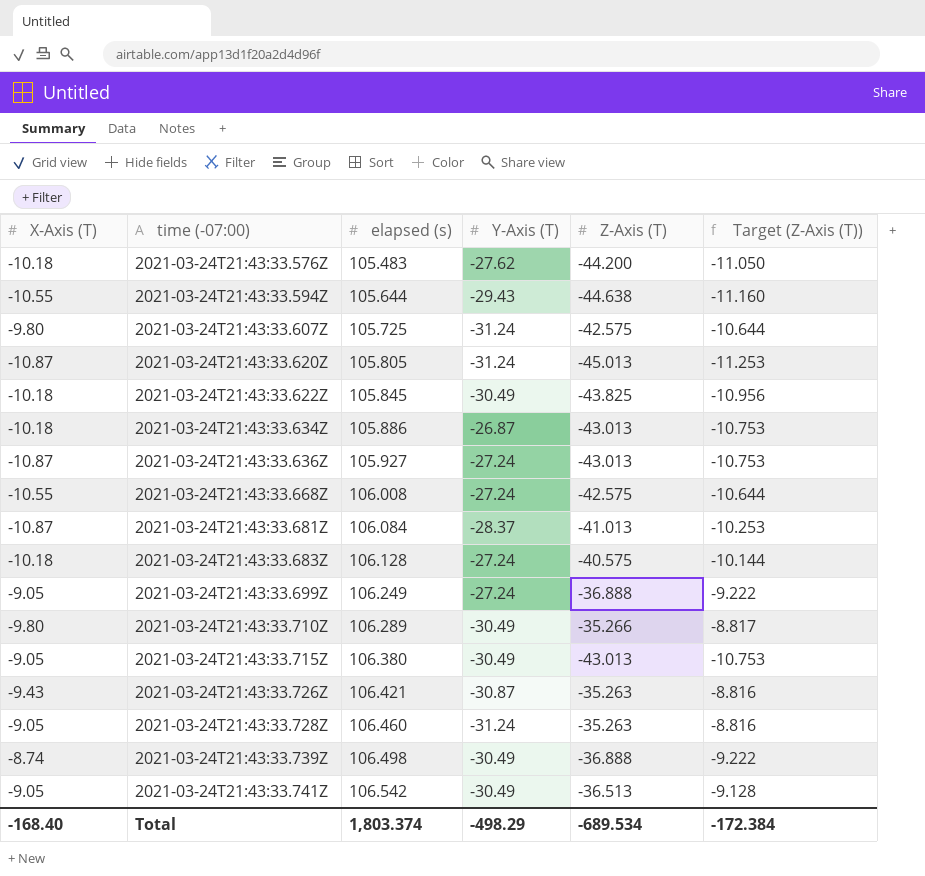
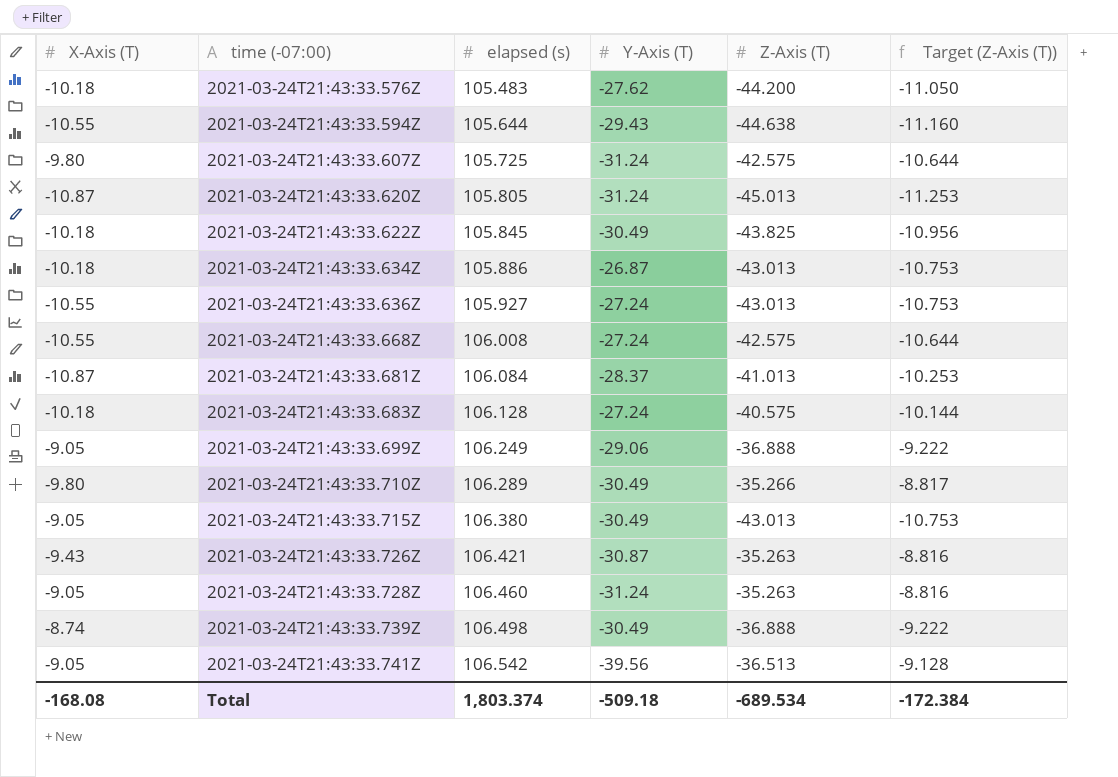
2021-03-24T21:43:33.636Z | X-Axis (T): -10.87 -> -10.55
2021-03-24T21:43:33.699Z | Y-Axis (T): -27.24 -> -29.06
2021-03-24T21:43:33.741Z | Y-Axis (T): -30.49 -> -39.56
Total | X-Axis (T): -168.40 -> -168.08
Total | Y-Axis (T): -498.29 -> -509.18

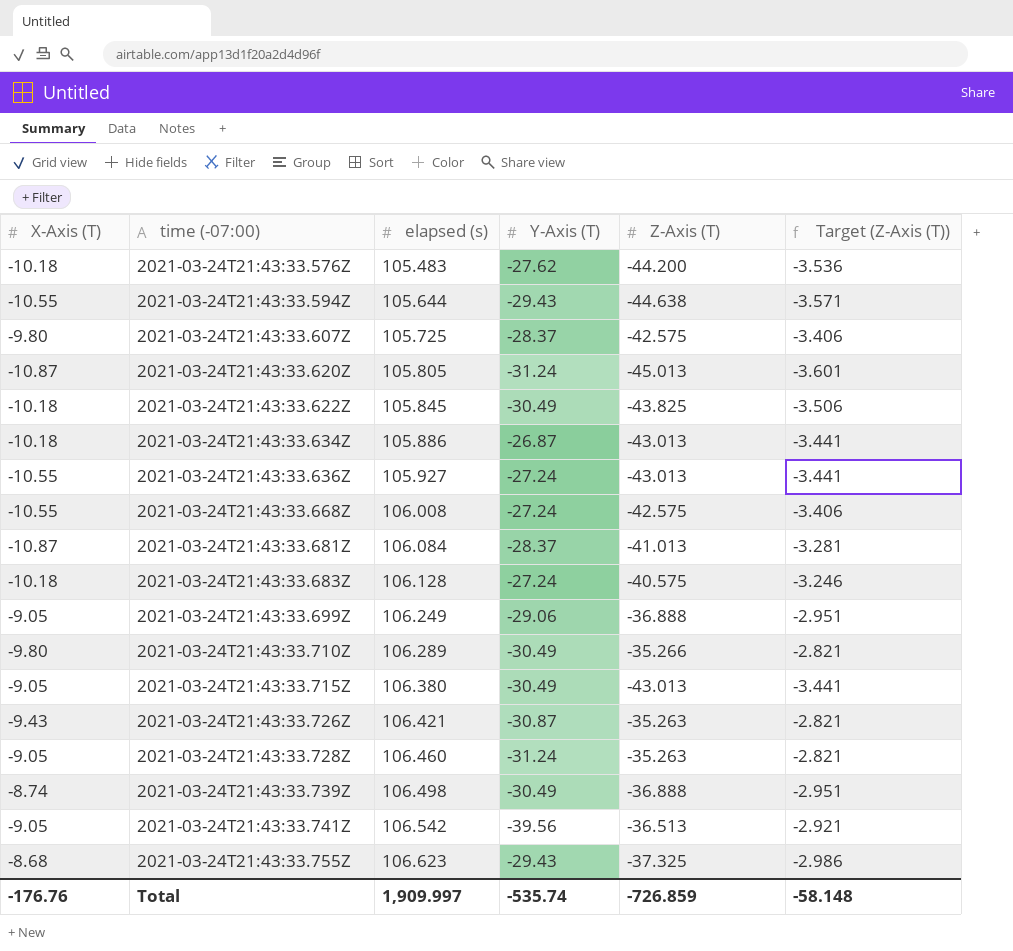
column Target (Z-Axis (T)) | formula: [Z-Axis (T)] * 0.25 -> [Z-Axis (T)] * 0.08
2021-03-24T21:43:33.607Z | Y-Axis (T): -31.24 -> -28.37
row 2021-03-24T21:43:33.755Z: none -> -8.68 | 106.623 | -29.43 | -37.325 | -2.986
Total | X-Axis (T): -168.08 -> -176.76
Total | elapsed (s): 1,803.374 -> 1,909.997
Total | Y-Axis (T): -509.18 -> -535.74
Total | Z-Axis (T): -689.534 -> -726.859
Total | Target (Z-Axis (T)): -172.384 -> -58.148

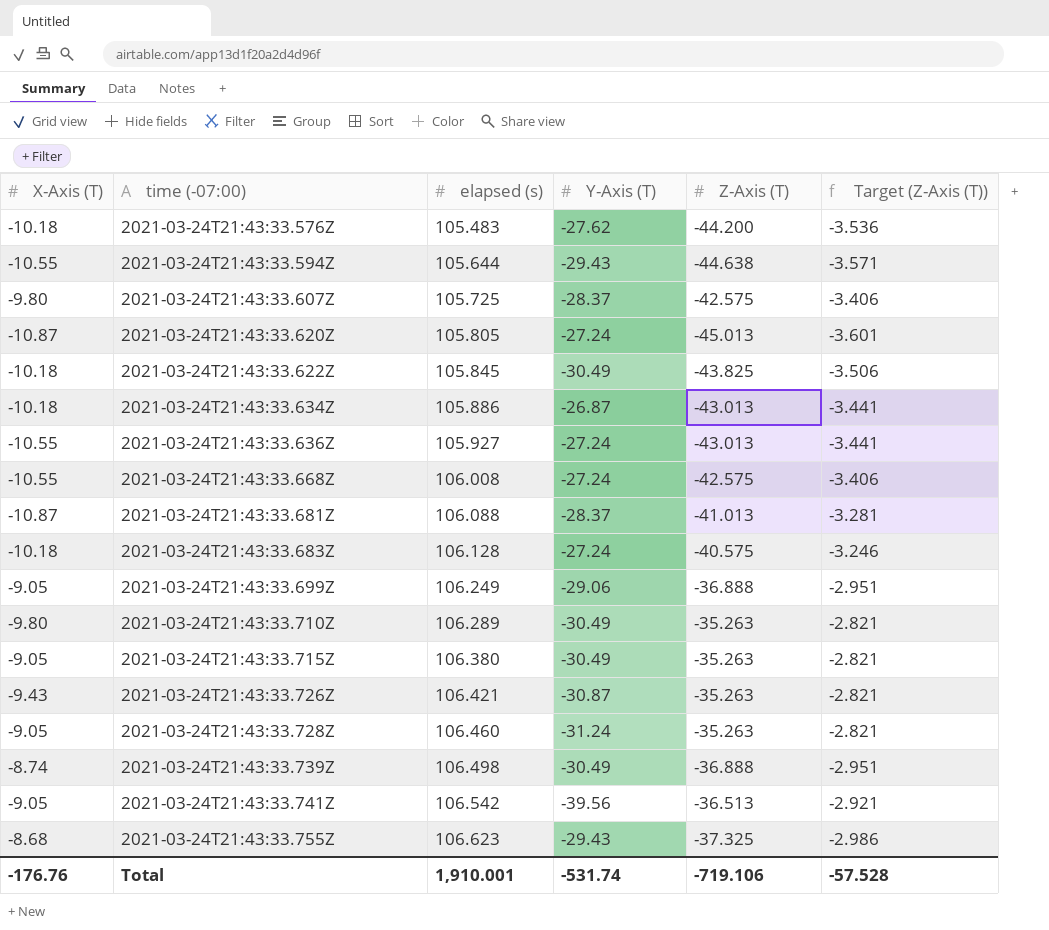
2021-03-24T21:43:33.620Z | Y-Axis (T): -31.24 -> -27.24
2021-03-24T21:43:33.681Z | elapsed (s): 106.084 -> 106.088
2021-03-24T21:43:33.710Z | Z-Axis (T): -35.266 -> -35.263
2021-03-24T21:43:33.715Z | Z-Axis (T): -43.013 -> -35.263
2021-03-24T21:43:33.715Z | Target (Z-Axis (T)): -3.441 -> -2.821
Total | elapsed (s): 1,909.997 -> 1,910.001
Total | Y-Axis (T): -535.74 -> -531.74
Total | Z-Axis (T): -726.859 -> -719.106
Total | Target (Z-Axis (T)): -58.148 -> -57.528

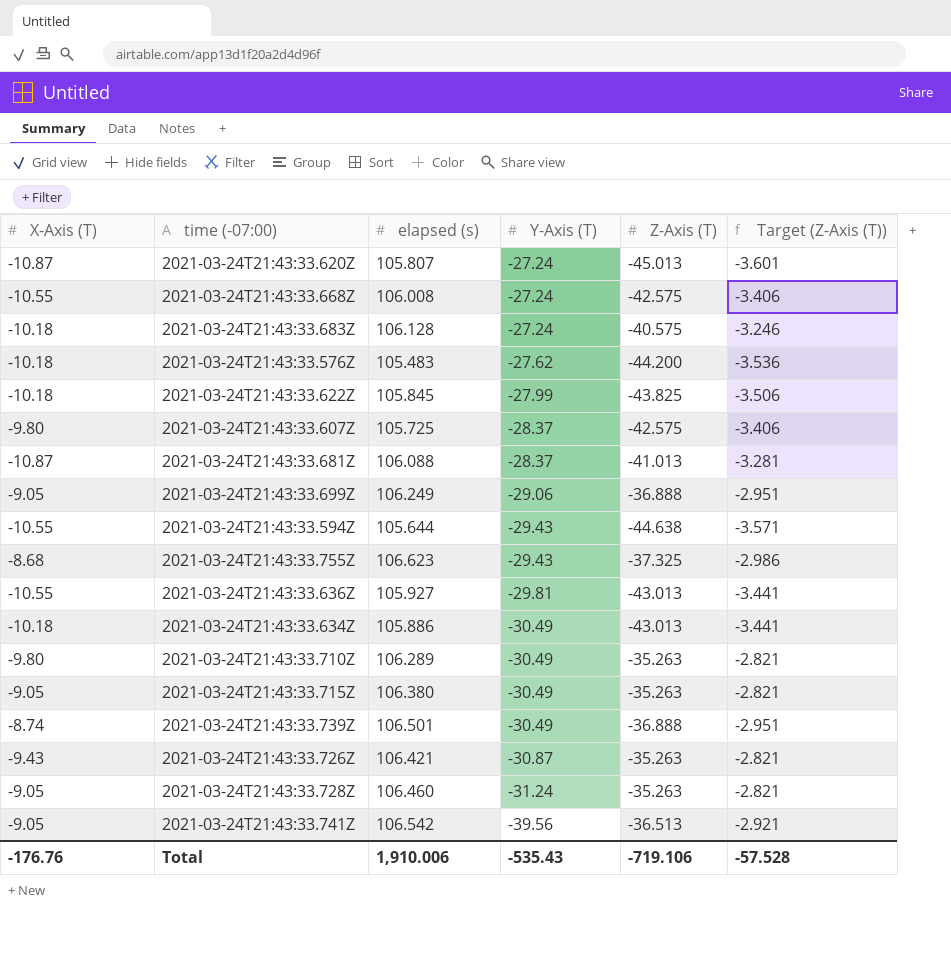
row order: time (-07:00) ascending -> Y-Axis (T) descending
2021-03-24T21:43:33.620Z | elapsed (s): 105.805 -> 105.807
2021-03-24T21:43:33.622Z | Y-Axis (T): -30.49 -> -27.99
2021-03-24T21:43:33.636Z | Y-Axis (T): -27.24 -> -29.81
2021-03-24T21:43:33.634Z | Y-Axis (T): -26.87 -> -30.49
2021-03-24T21:43:33.739Z | elapsed (s): 106.498 -> 106.501
Total | elapsed (s): 1,910.001 -> 1,910.006
Total | Y-Axis (T): -531.74 -> -535.43

